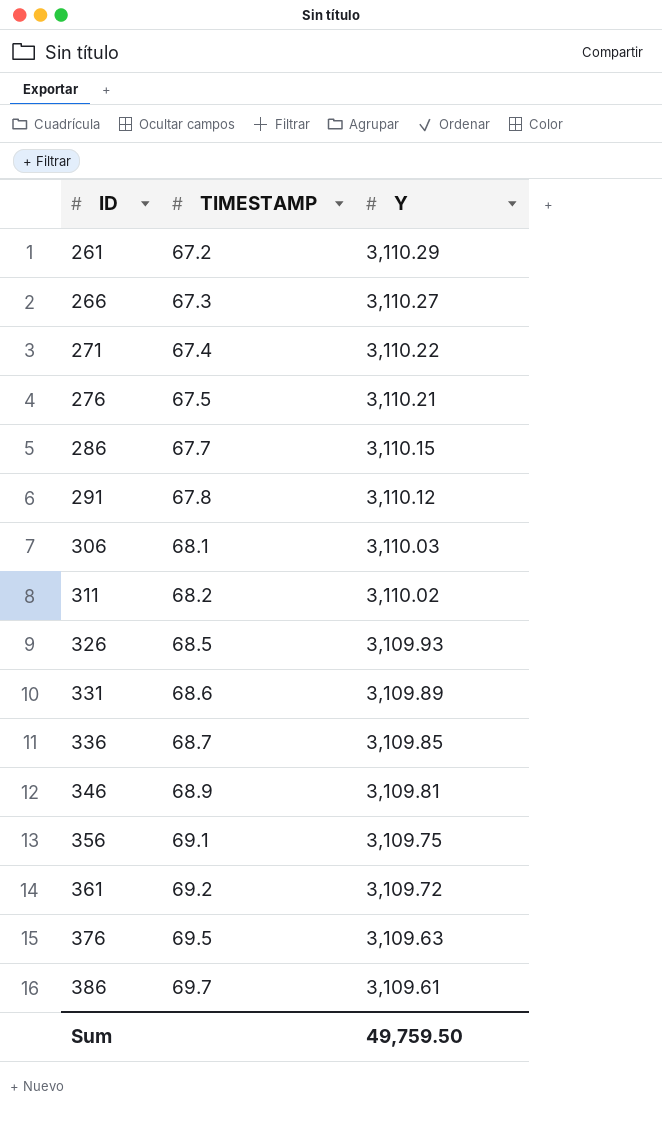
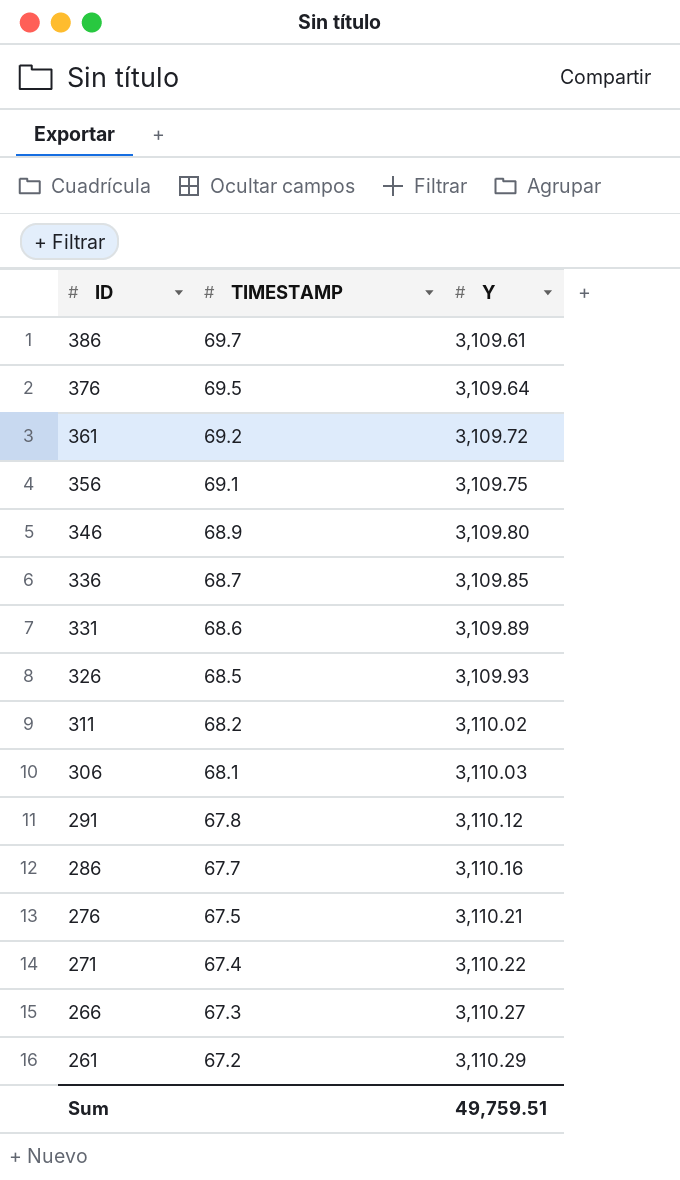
row order: ID ascending -> ID descending
376 | Y: 3,109.63 -> 3,109.64
346 | Y: 3,109.81 -> 3,109.80
286 | Y: 3,110.15 -> 3,110.16
Sum | Y: 49,759.50 -> 49,759.51

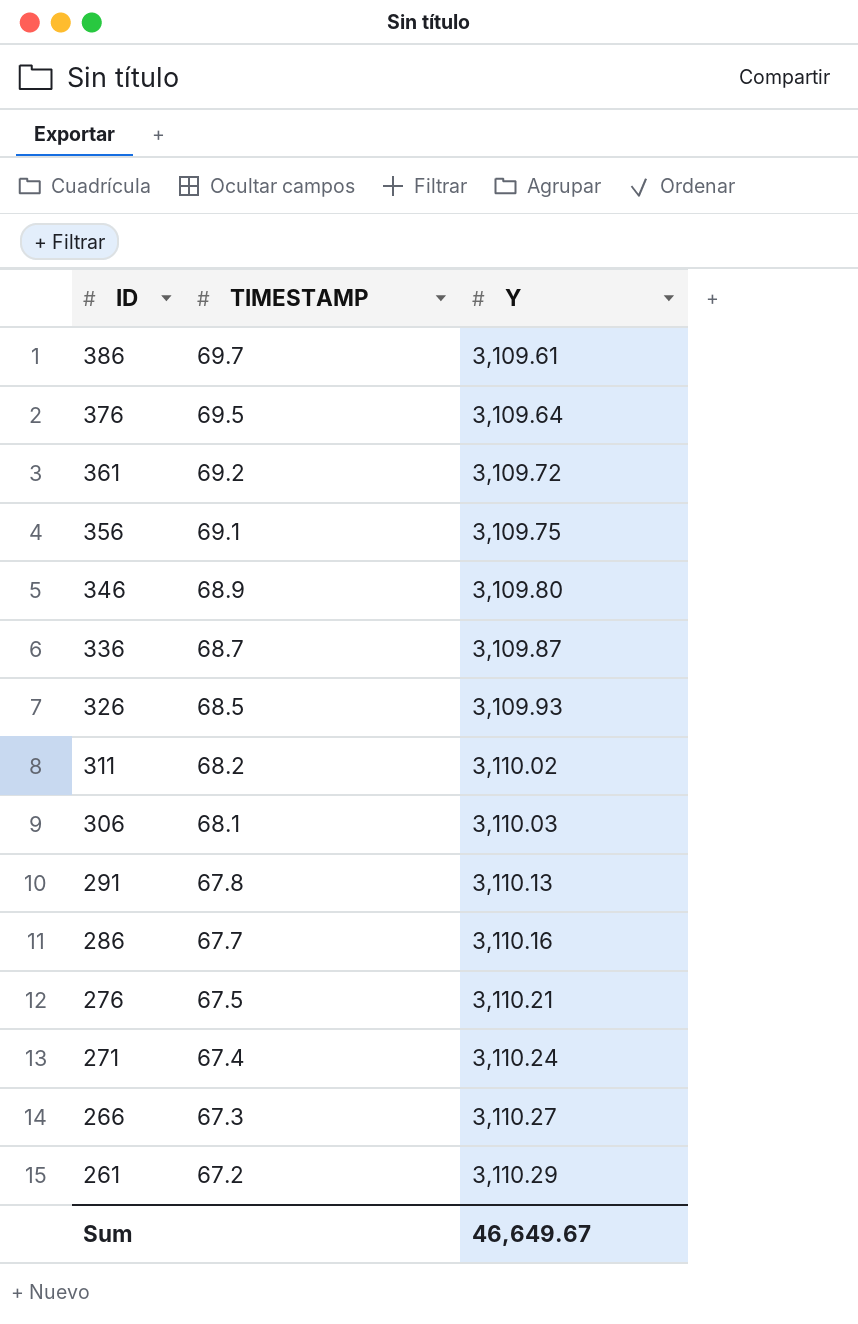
row 331: 68.6 | 3,109.89 -> none
336 | Y: 3,109.85 -> 3,109.87
291 | Y: 3,110.12 -> 3,110.13
271 | Y: 3,110.22 -> 3,110.24
Sum | Y: 49,759.51 -> 46,649.67

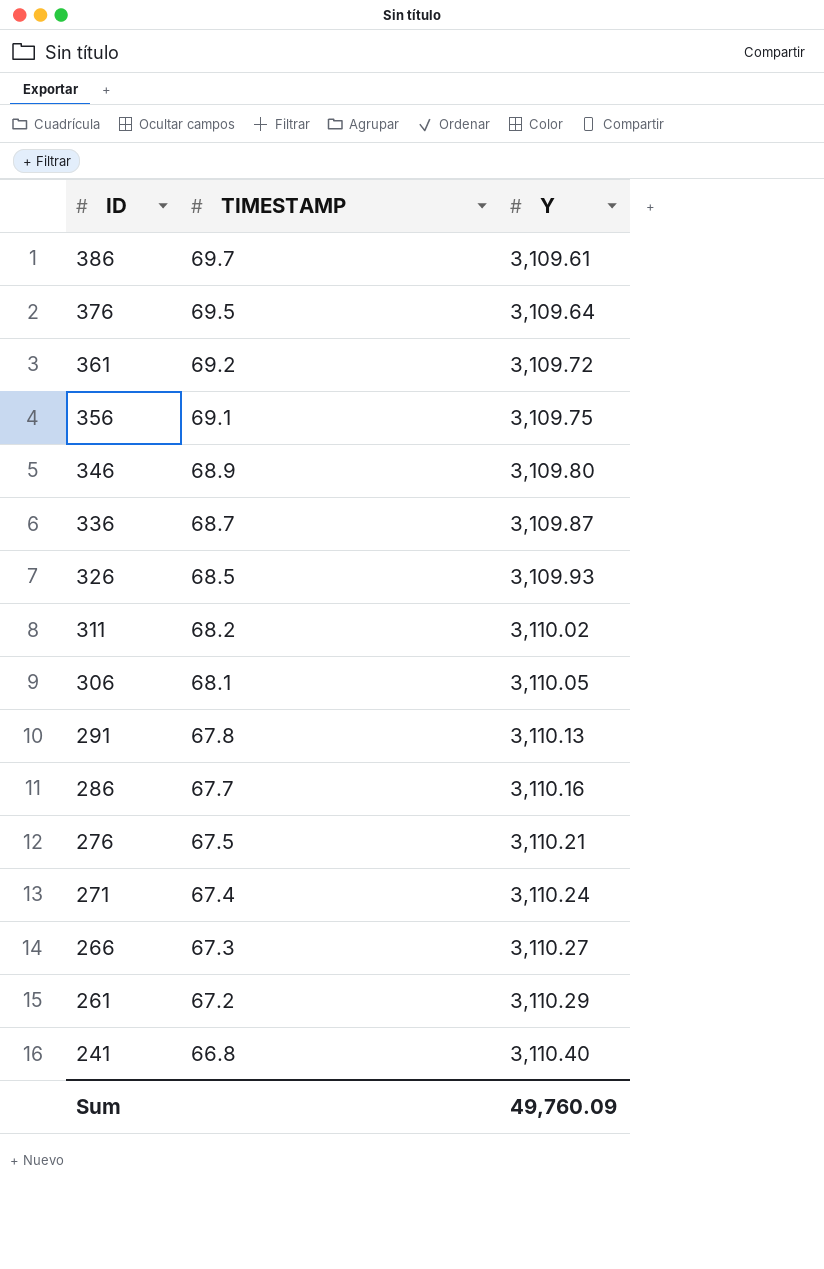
306 | Y: 3,110.03 -> 3,110.05
row 241: none -> 66.8 | 3,110.40
Sum | Y: 46,649.67 -> 49,760.09

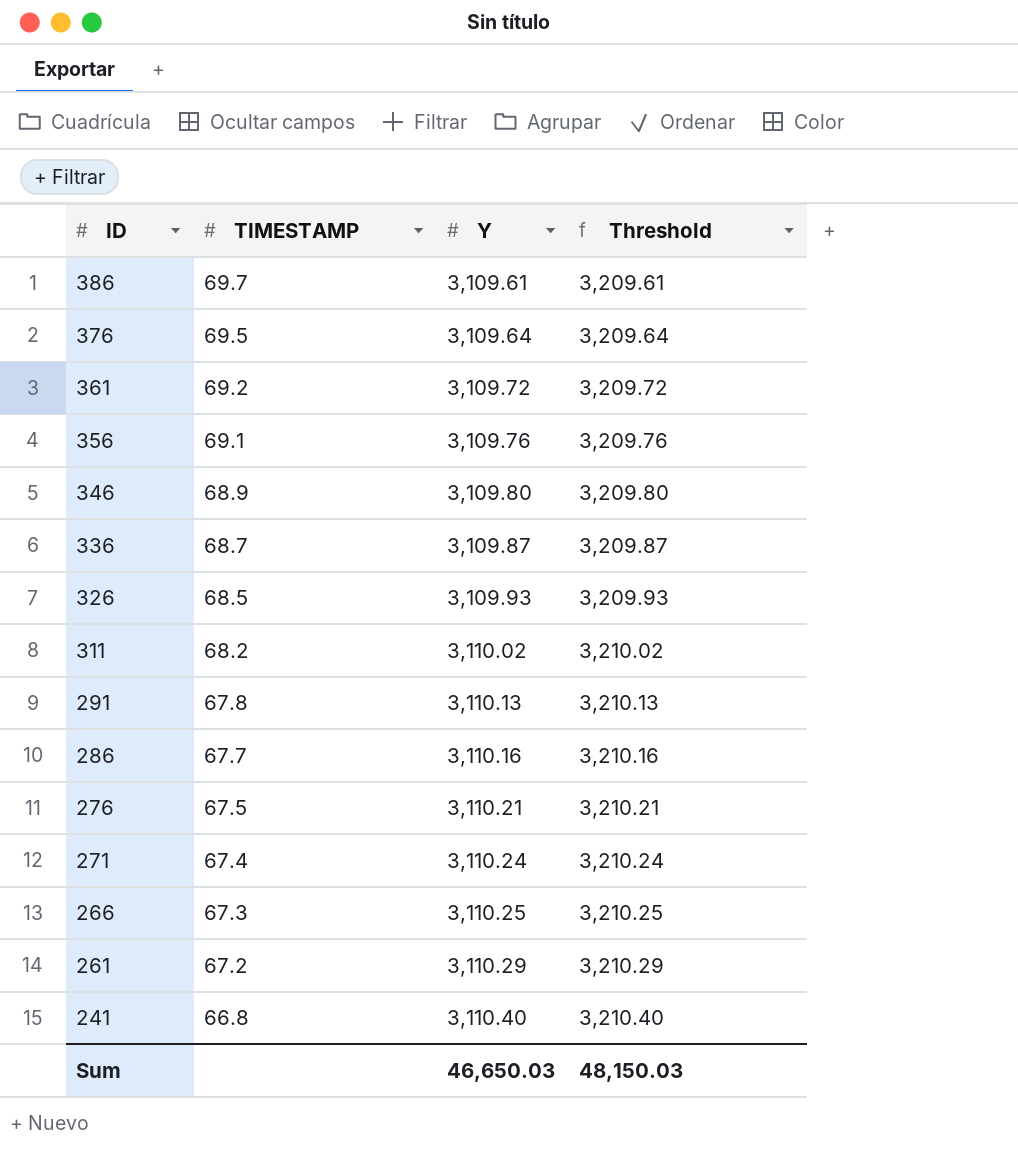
column Threshold | formula: none -> [Y] + 100
row 306: 68.1 | 3,110.05 -> none
356 | Y: 3,109.75 -> 3,109.76
266 | Y: 3,110.27 -> 3,110.25
Sum | Y: 49,760.09 -> 46,650.03

